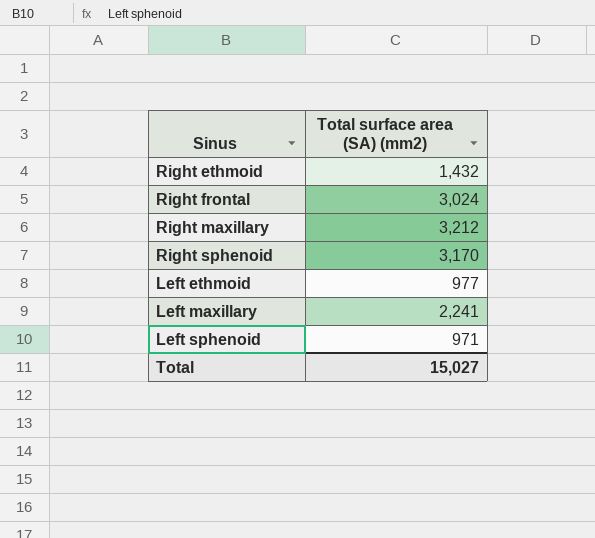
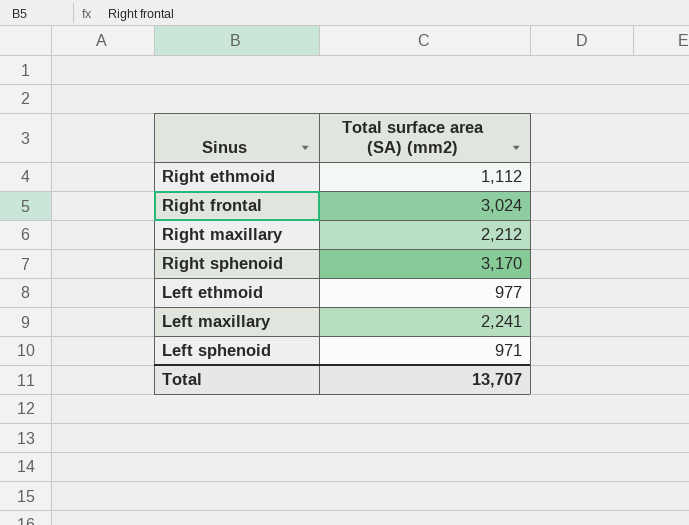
Right ethmoid | Total surface area (SA) (mm2): 1,432 -> 1,112
Right maxillary | Total surface area (SA) (mm2): 3,212 -> 2,212
Total | Total surface area (SA) (mm2): 15,027 -> 13,707

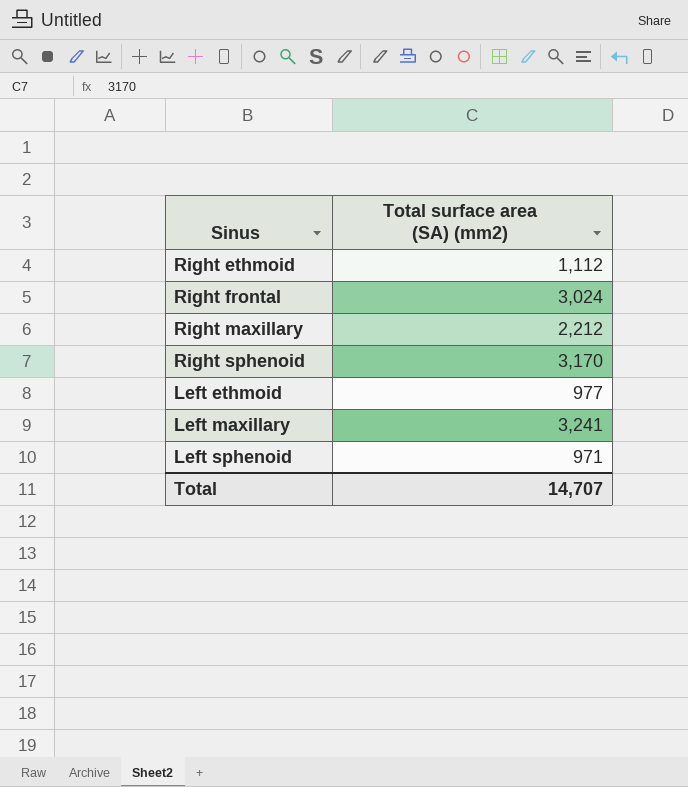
Left maxillary | Total surface area (SA) (mm2): 2,241 -> 3,241
Total | Total surface area (SA) (mm2): 13,707 -> 14,707

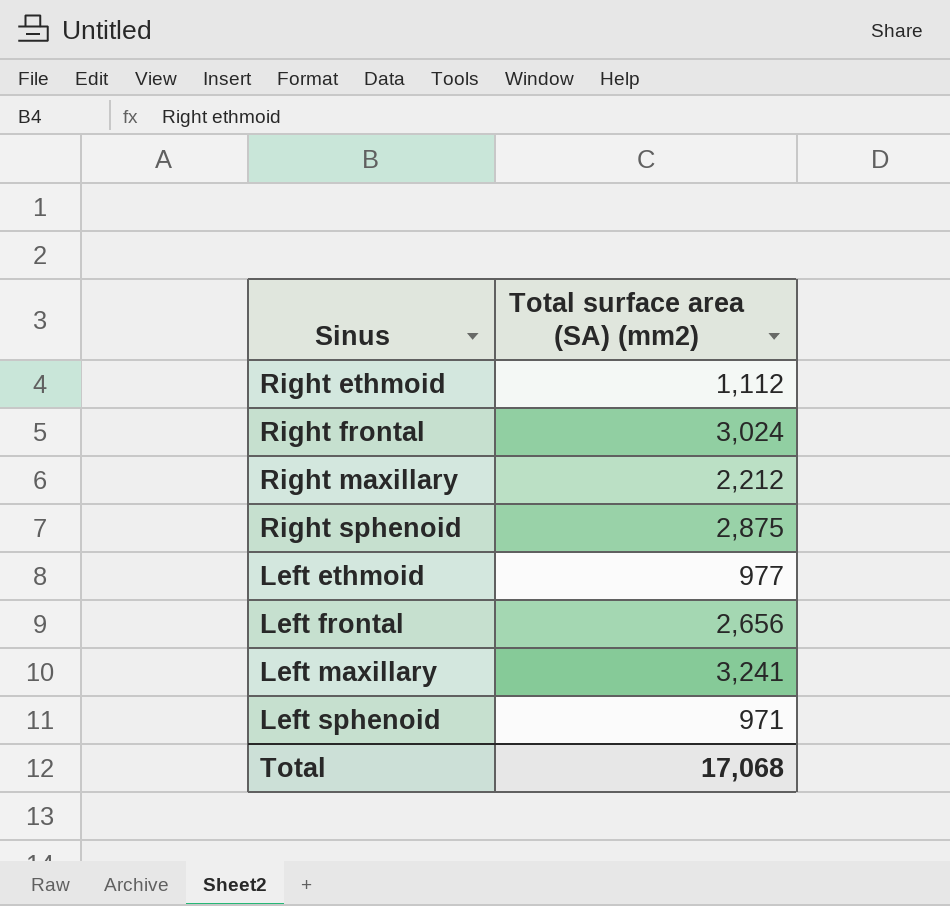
Right sphenoid | Total surface area (SA) (mm2): 3,170 -> 2,875
row Left frontal: none -> 2,656
Total | Total surface area (SA) (mm2): 14,707 -> 17,068

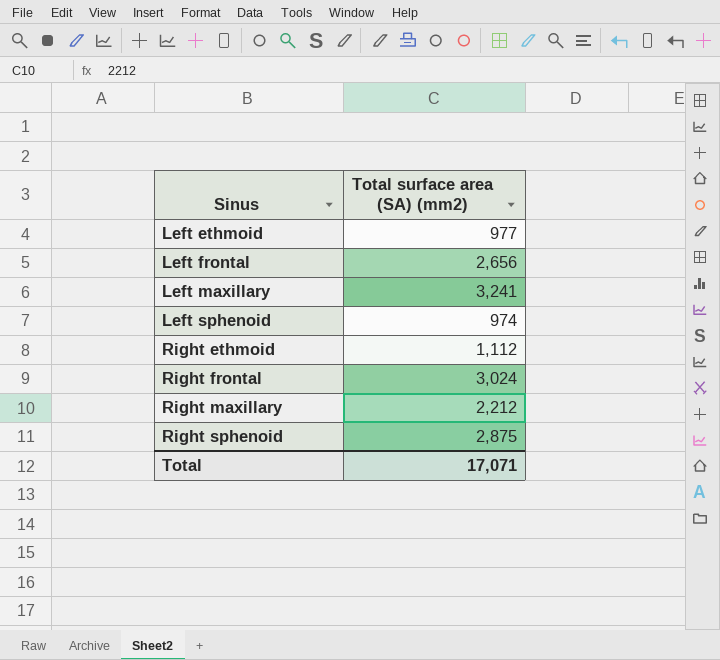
row order: none -> Sinus ascending
Left sphenoid | Total surface area (SA) (mm2): 971 -> 974
Total | Total surface area (SA) (mm2): 17,068 -> 17,071

